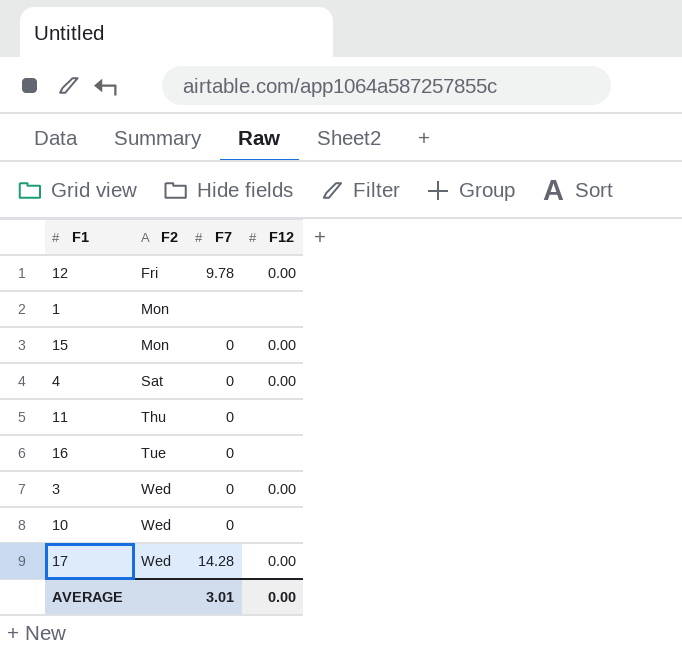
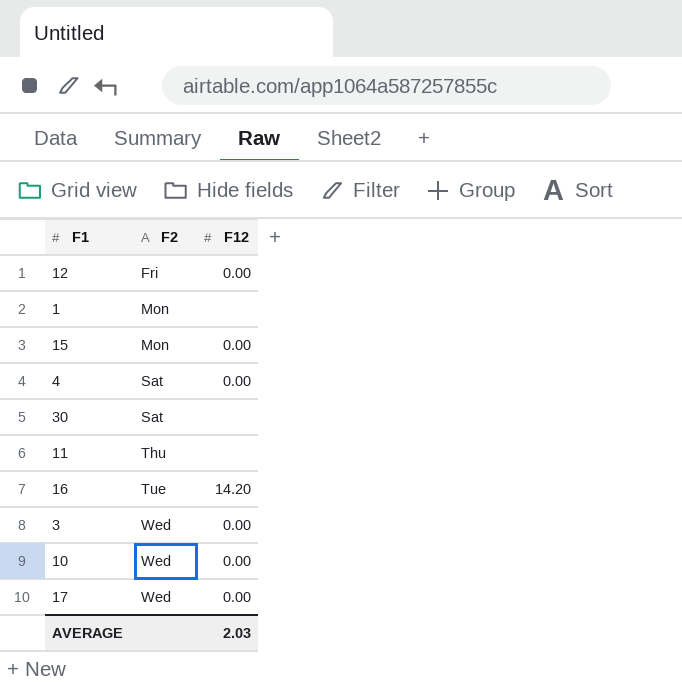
column F7 | position: 3 -> none
row 30: none -> Sat | none
16 | F12: none -> 14.20
10 | F12: none -> 0.00
AVERAGE | F12: 0.00 -> 2.03

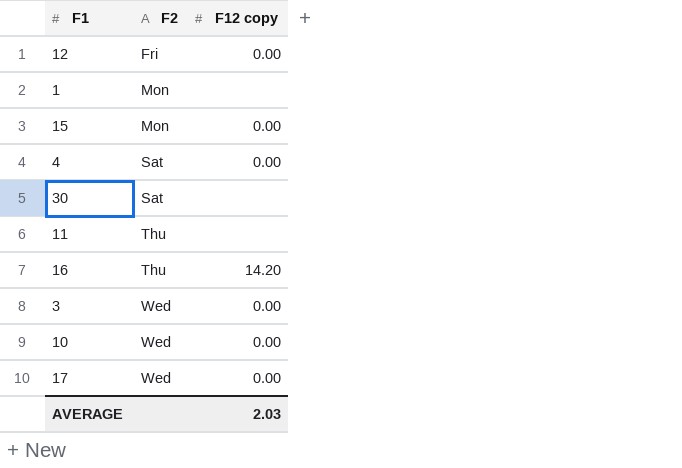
column name: F12 -> F12 copy
16 | F2: Tue -> Thu

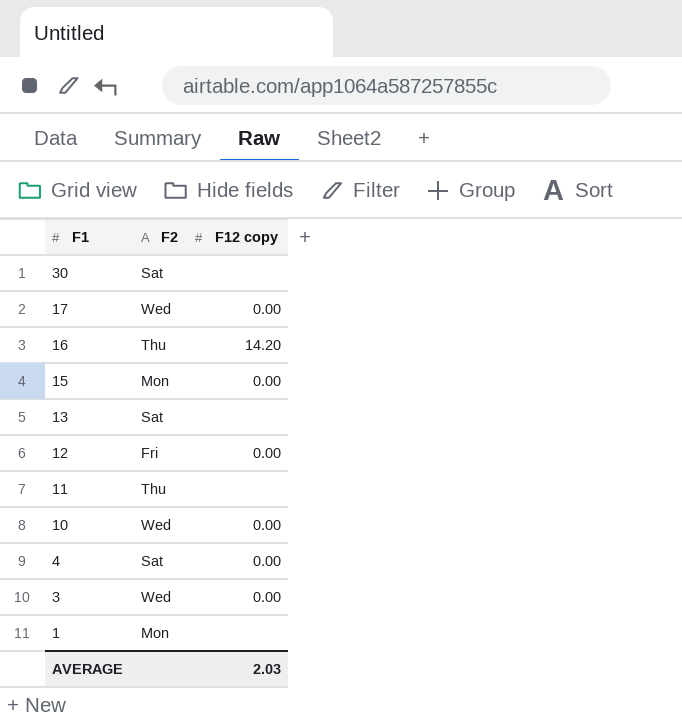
row order: F2 ascending -> F1 descending
row 13: none -> Sat | none

